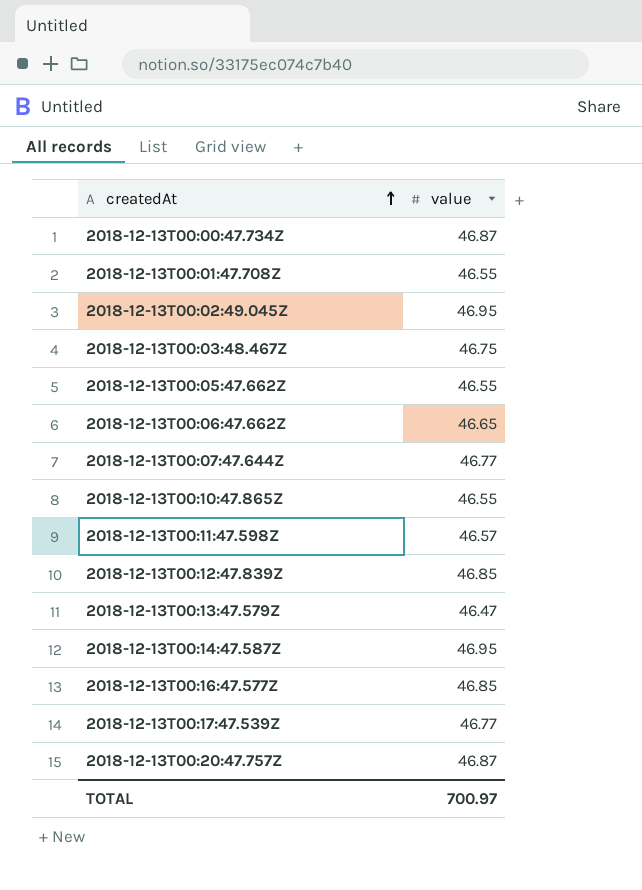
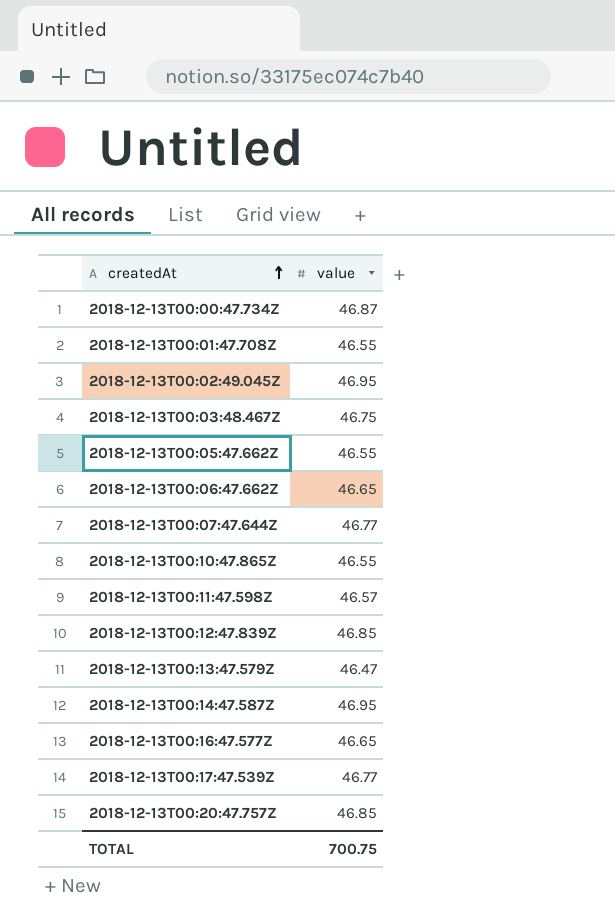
2018-12-13T00:16:47.577Z | value: 46.85 -> 46.65
2018-12-13T00:20:47.757Z | value: 46.87 -> 46.85
TOTAL | value: 700.97 -> 700.75

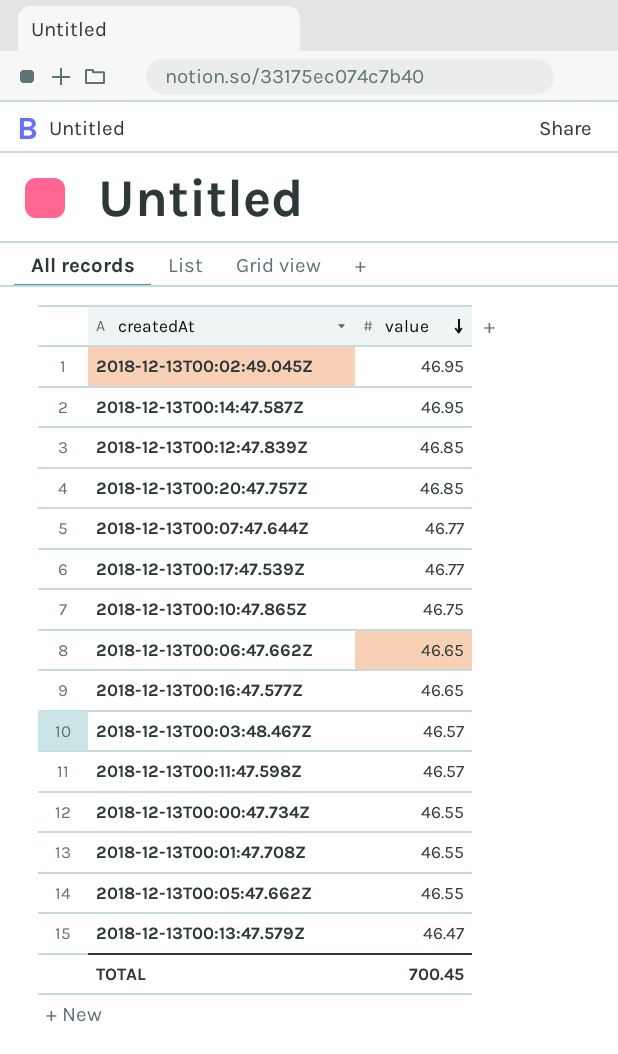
row order: createdAt ascending -> value descending
2018-12-13T00:10:47.865Z | value: 46.55 -> 46.75
2018-12-13T00:03:48.467Z | value: 46.75 -> 46.57
2018-12-13T00:00:47.734Z | value: 46.87 -> 46.55
TOTAL | value: 700.75 -> 700.45

